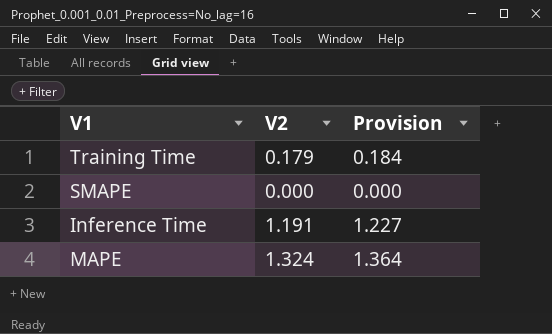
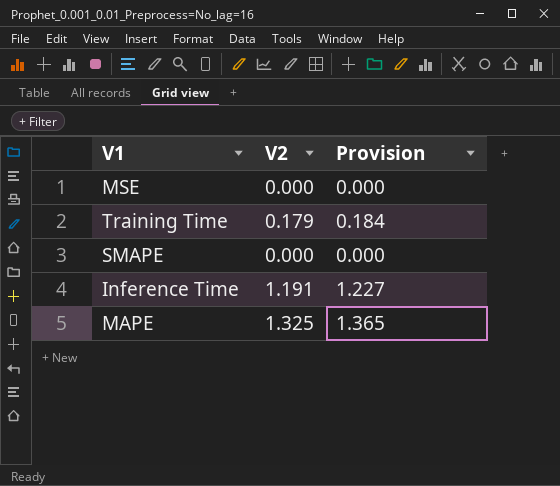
row MSE: none -> 0.000 | 0.000
MAPE | V2: 1.324 -> 1.325
MAPE | Provision: 1.364 -> 1.365

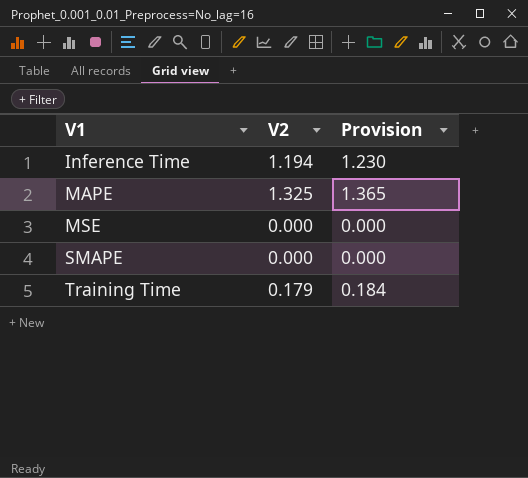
row order: none -> V1 ascending
Inference Time | V2: 1.191 -> 1.194
Inference Time | Provision: 1.227 -> 1.230

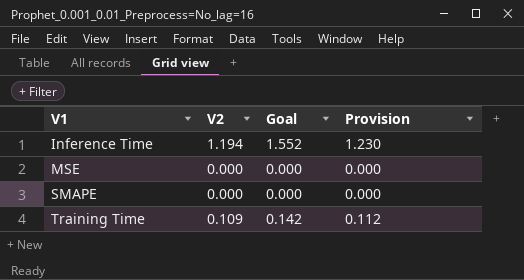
column Goal | formula: none -> [V2] * 1.3
row MAPE: 1.325 | 1.365 -> none
Training Time | V2: 0.179 -> 0.109
Training Time | Provision: 0.184 -> 0.112

